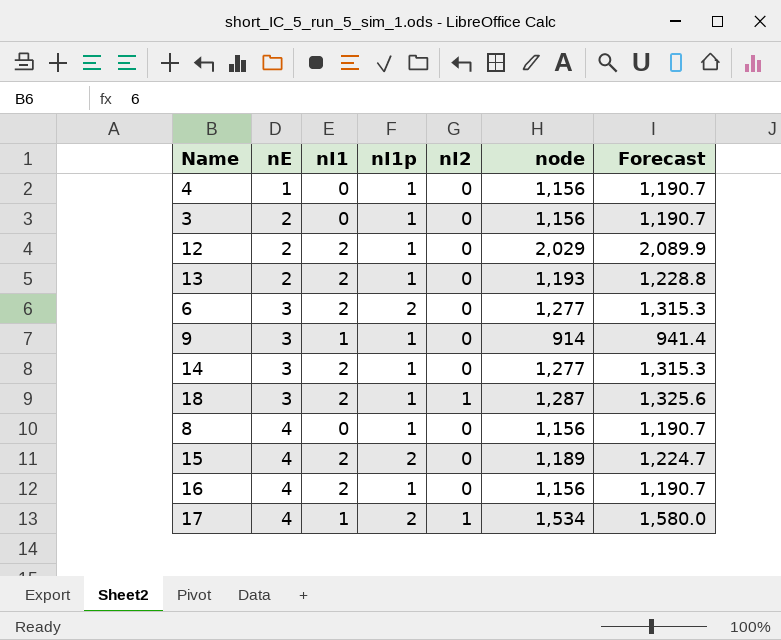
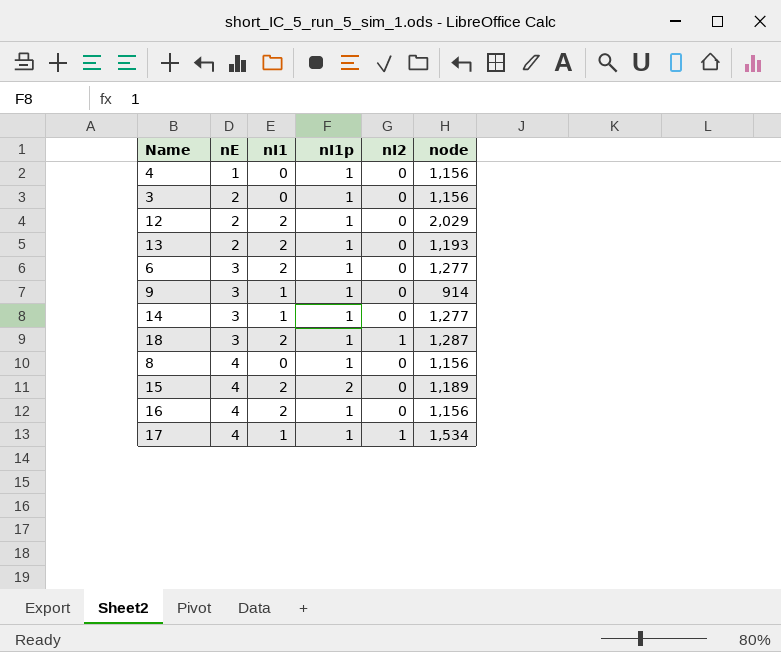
column Forecast | formula: [node] * 1.03 -> none
6 | nI1p: 2 -> 1
14 | nI1: 2 -> 1
17 | nI1p: 2 -> 1

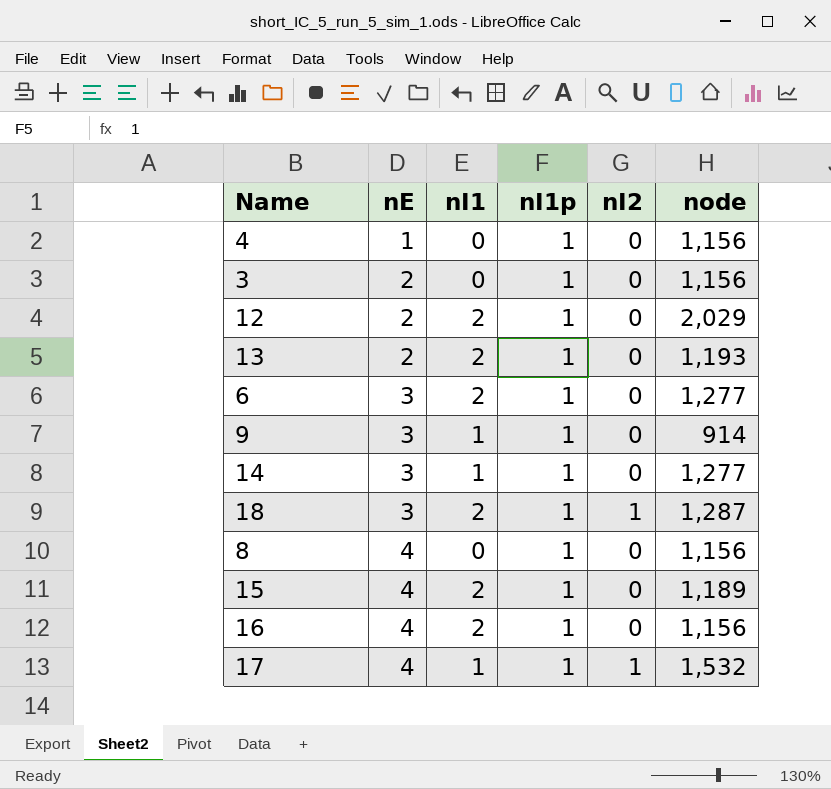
15 | nI1p: 2 -> 1
17 | node: 1,534 -> 1,532

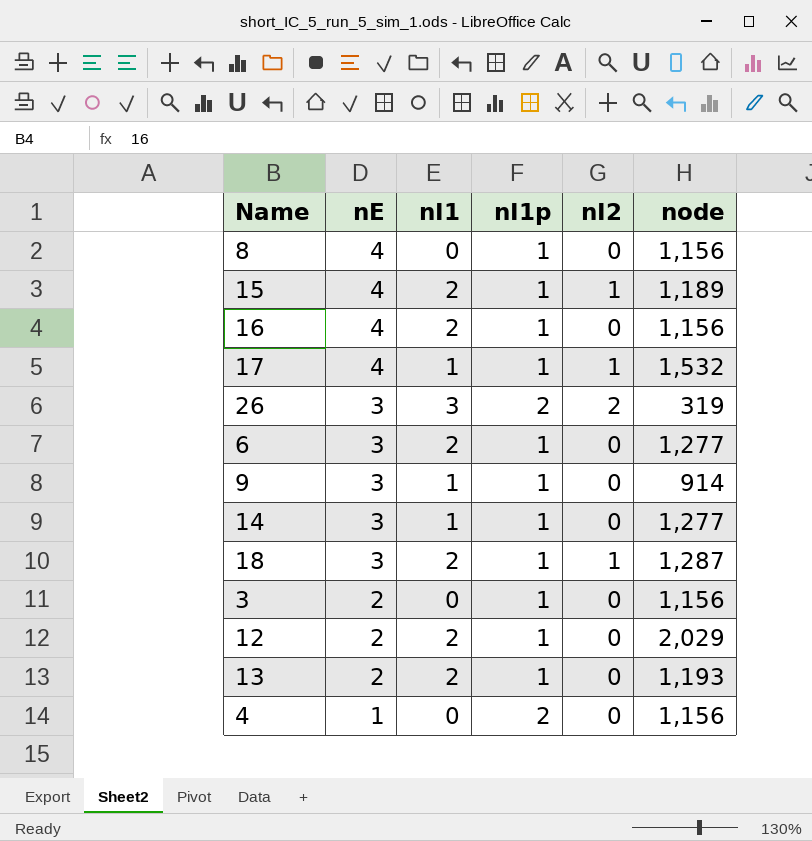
row order: nE ascending -> nE descending
15 | nI2: 0 -> 1
row 26: none -> 3 | 3 | 2 | 2 | 319
4 | nI1p: 1 -> 2

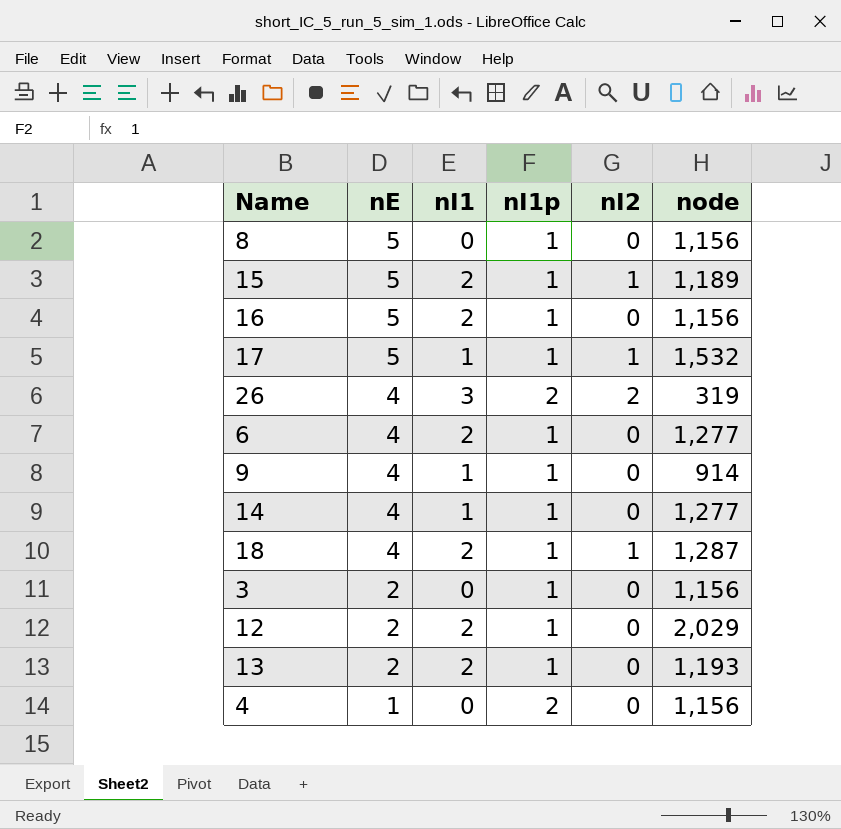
8 | nE: 4 -> 5
15 | nE: 4 -> 5
16 | nE: 4 -> 5
17 | nE: 4 -> 5
26 | nE: 3 -> 4
6 | nE: 3 -> 4
9 | nE: 3 -> 4
14 | nE: 3 -> 4
18 | nE: 3 -> 4

